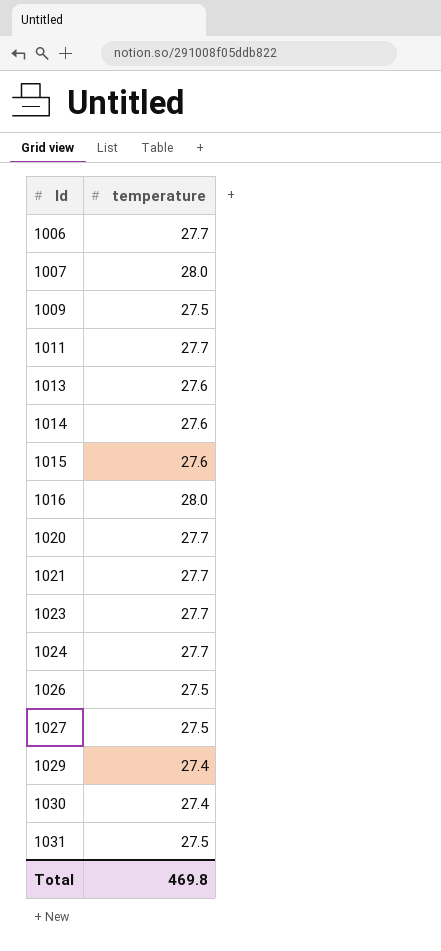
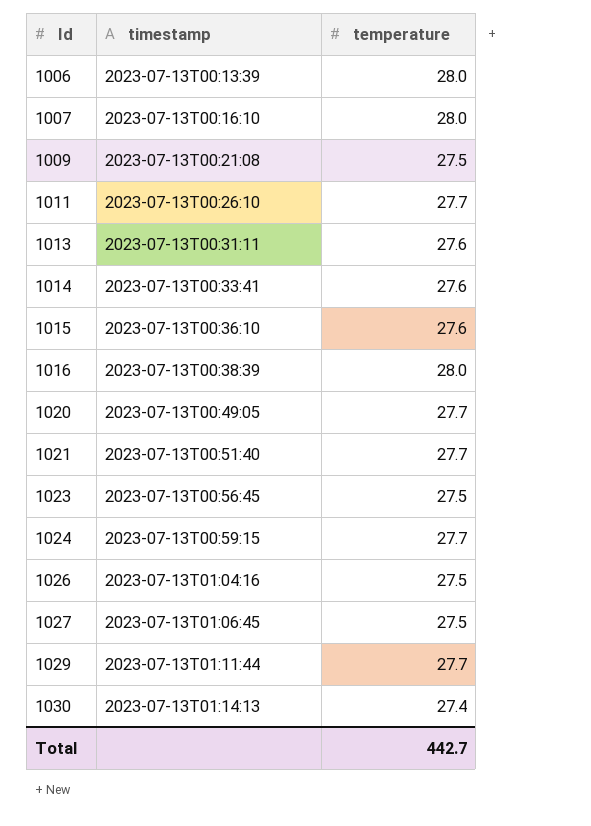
column timestamp | position: none -> 2
row 1031: 27.5 -> none
1006 | temperature: 27.7 -> 28.0
1023 | temperature: 27.7 -> 27.5
1029 | temperature: 27.4 -> 27.7
Total | temperature: 469.8 -> 442.7

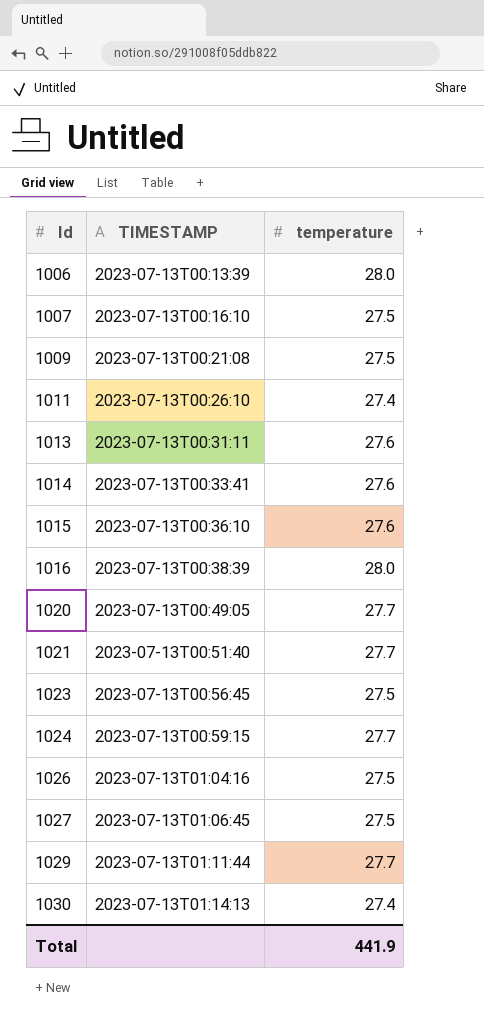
column name: timestamp -> TIMESTAMP
1007 | temperature: 28.0 -> 27.5
1011 | temperature: 27.7 -> 27.4
Total | temperature: 442.7 -> 441.9

